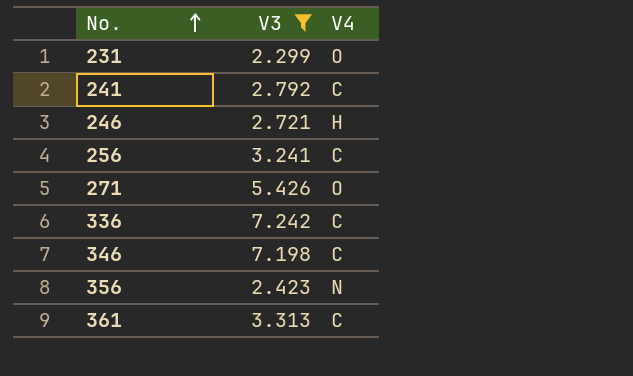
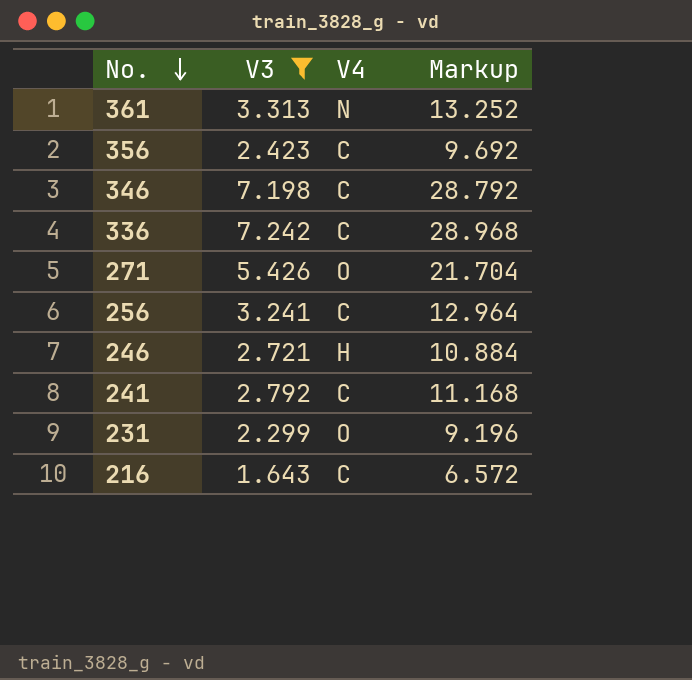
row order: No. ascending -> No. descending
column Markup | formula: none -> [V3] * 4
361 | V4: C -> N
356 | V4: N -> C
row 216: none -> 1.643 | C | 6.572

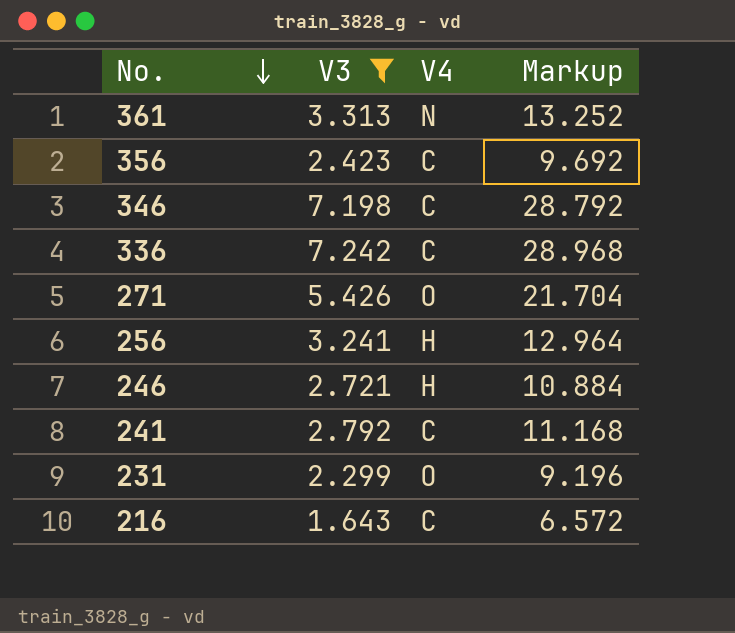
256 | V4: C -> H

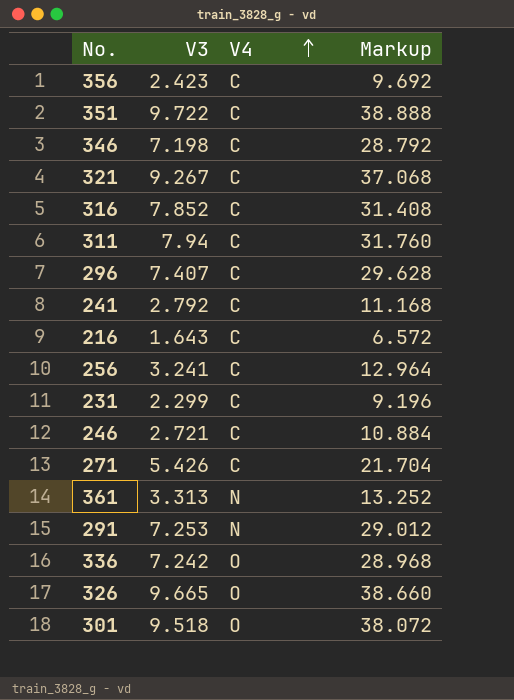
filter: V3 <= 7.242 -> none
row order: No. descending -> V4 ascending
256 | V4: H -> C
231 | V4: O -> C
246 | V4: H -> C
271 | V4: O -> C
336 | V4: C -> O

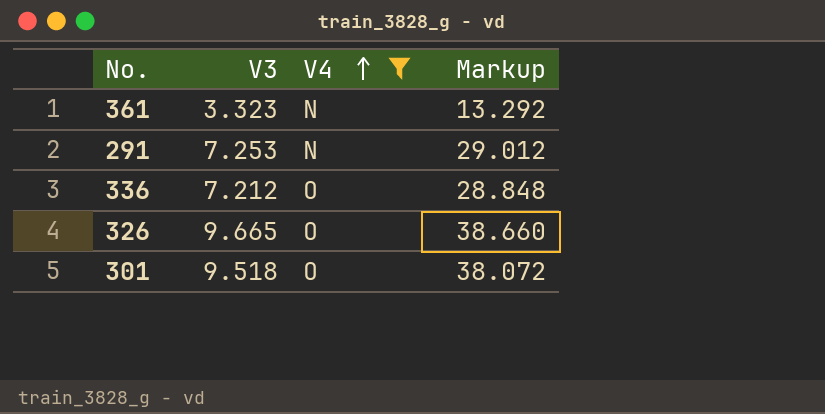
filter: none -> V4 != C
361 | V3: 3.313 -> 3.323
361 | Markup: 13.252 -> 13.292
336 | V3: 7.242 -> 7.212
336 | Markup: 28.968 -> 28.848

